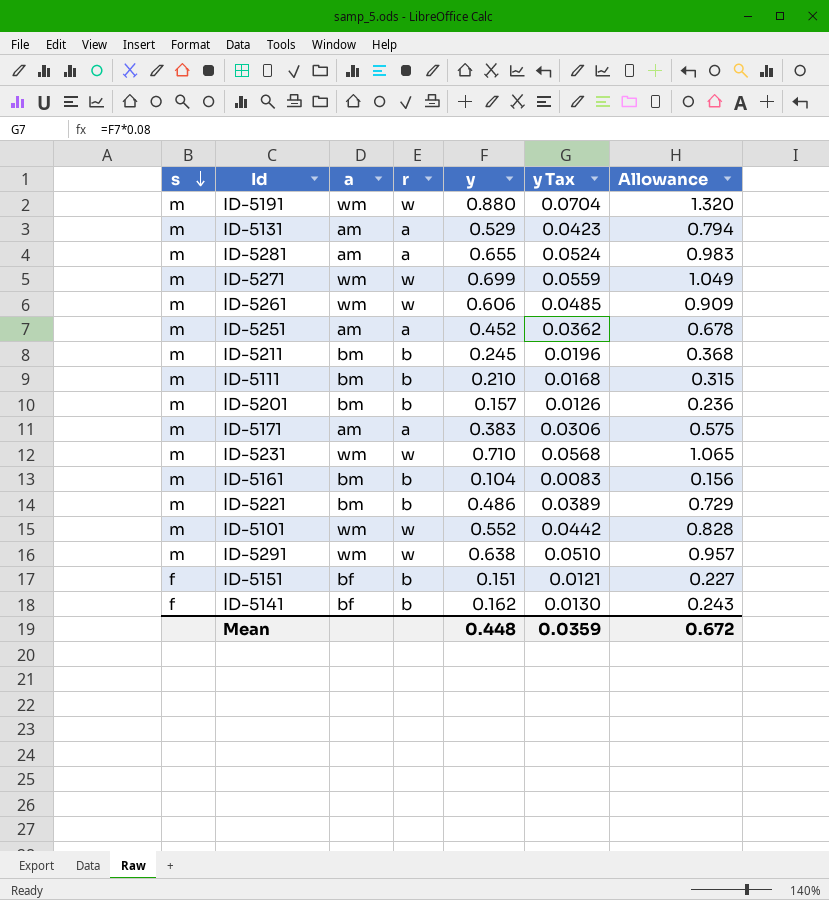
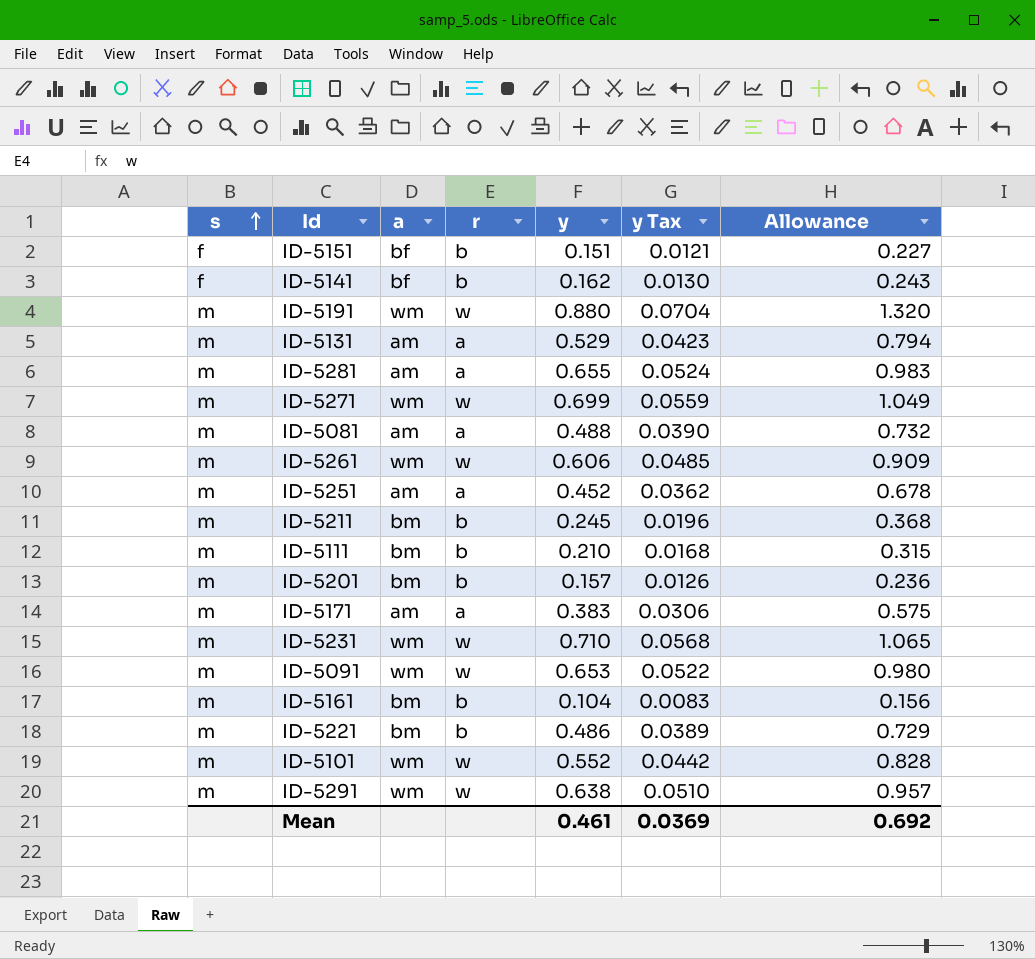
row order: s descending -> s ascending
row ID-5081: none -> m | am | a | 0.488 | 0.0390 | 0.732
row ID-5091: none -> m | wm | w | 0.653 | 0.0522 | 0.980
Mean | y: 0.448 -> 0.461
Mean | y Tax: 0.0359 -> 0.0369
Mean | Allowance: 0.672 -> 0.692

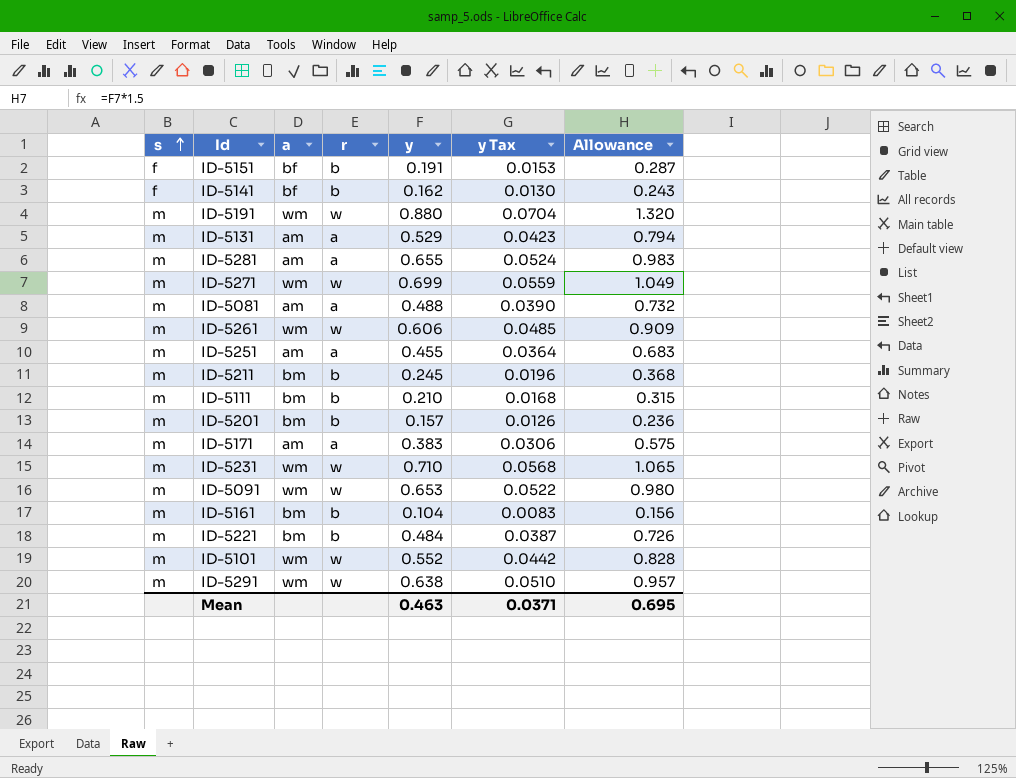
ID-5151 | y: 0.151 -> 0.191
ID-5151 | y Tax: 0.0121 -> 0.0153
ID-5151 | Allowance: 0.227 -> 0.287
ID-5251 | y: 0.452 -> 0.455
ID-5251 | y Tax: 0.0362 -> 0.0364
ID-5251 | Allowance: 0.678 -> 0.683
ID-5221 | y: 0.486 -> 0.484
ID-5221 | y Tax: 0.0389 -> 0.0387
ID-5221 | Allowance: 0.729 -> 0.726
Mean | y: 0.461 -> 0.463
Mean | y Tax: 0.0369 -> 0.0371
Mean | Allowance: 0.692 -> 0.695

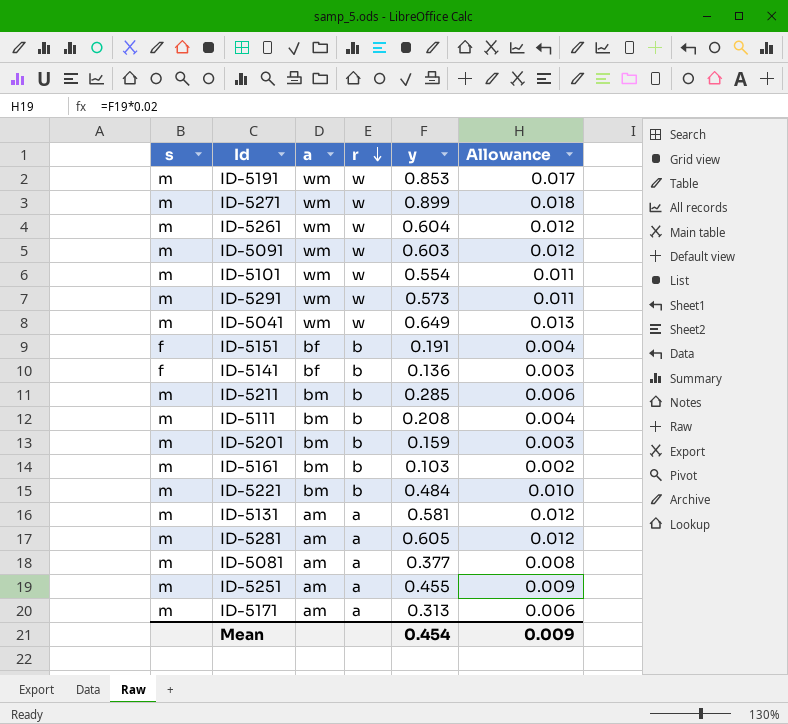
row order: s ascending -> r descending
column y Tax | formula: [y] * 0.08 -> none
column Allowance | formula: [y] * 1.5 -> [y] * 0.02
row ID-5231: m | wm | w | 0.710 | 0.0568 | 1.065 -> none
ID-5191 | y: 0.880 -> 0.853
ID-5271 | y: 0.699 -> 0.899
ID-5261 | y: 0.606 -> 0.604
ID-5091 | y: 0.653 -> 0.603
ID-5101 | y: 0.552 -> 0.554
ID-5291 | y: 0.638 -> 0.573
row ID-5041: none -> m | wm | w | 0.649 | 0.013
ID-5141 | y: 0.162 -> 0.136
ID-5211 | y: 0.245 -> 0.285
ID-5111 | y: 0.210 -> 0.208
ID-5201 | y: 0.157 -> 0.159
ID-5161 | y: 0.104 -> 0.103
ID-5131 | y: 0.529 -> 0.581
ID-5281 | y: 0.655 -> 0.605
ID-5081 | y: 0.488 -> 0.377
ID-5171 | y: 0.383 -> 0.313
Mean | y: 0.463 -> 0.454
Mean | Allowance: 0.695 -> 0.009

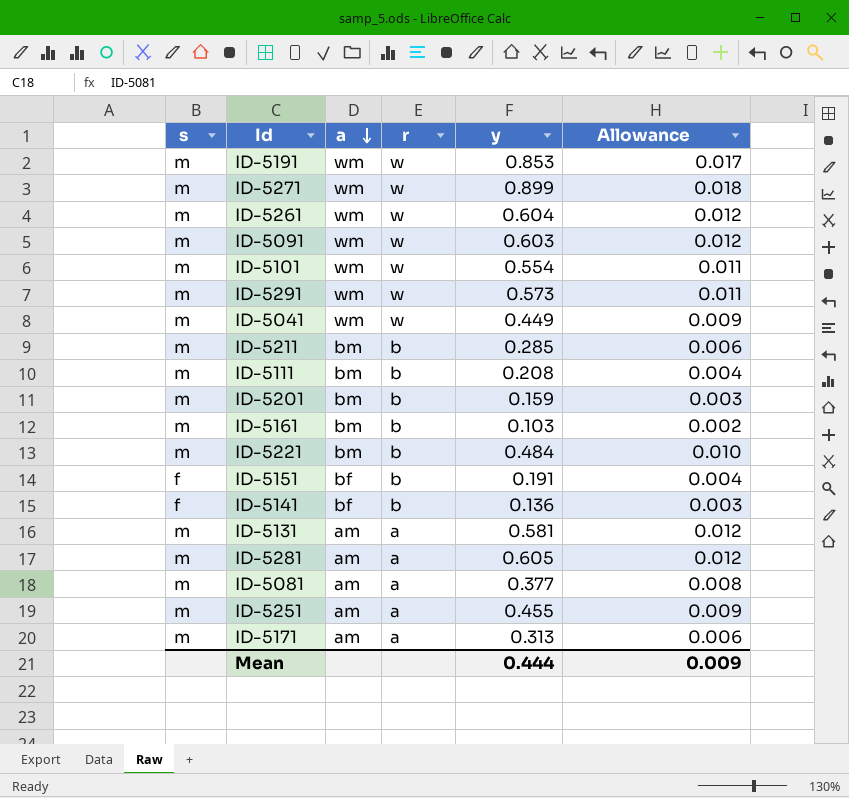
row order: r descending -> a descending
ID-5041 | y: 0.649 -> 0.449
ID-5041 | Allowance: 0.013 -> 0.009
Mean | y: 0.454 -> 0.444

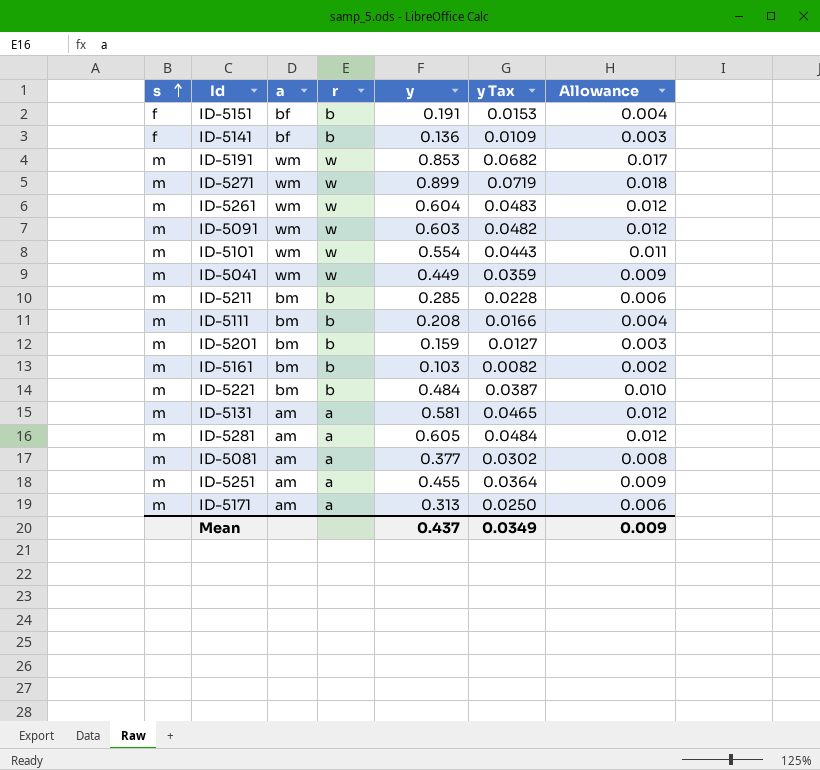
row order: a descending -> s ascending
column y Tax | formula: none -> [y] * 0.08
row ID-5291: m | wm | w | 0.573 | 0.011 -> none
Mean | y: 0.444 -> 0.437

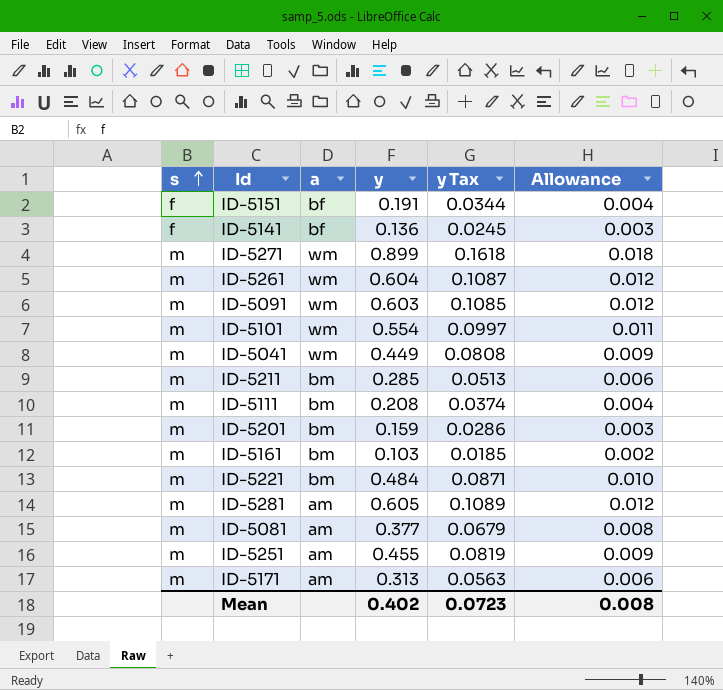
column r | position: 4 -> none
column y Tax | formula: [y] * 0.08 -> [y] * 0.18
row ID-5191: m | wm | w | 0.853 | 0.0682 | 0.017 -> none
row ID-5131: m | am | a | 0.581 | 0.0465 | 0.012 -> none
Mean | y: 0.437 -> 0.402
Mean | y Tax: 0.0349 -> 0.0723
Mean | Allowance: 0.009 -> 0.008

